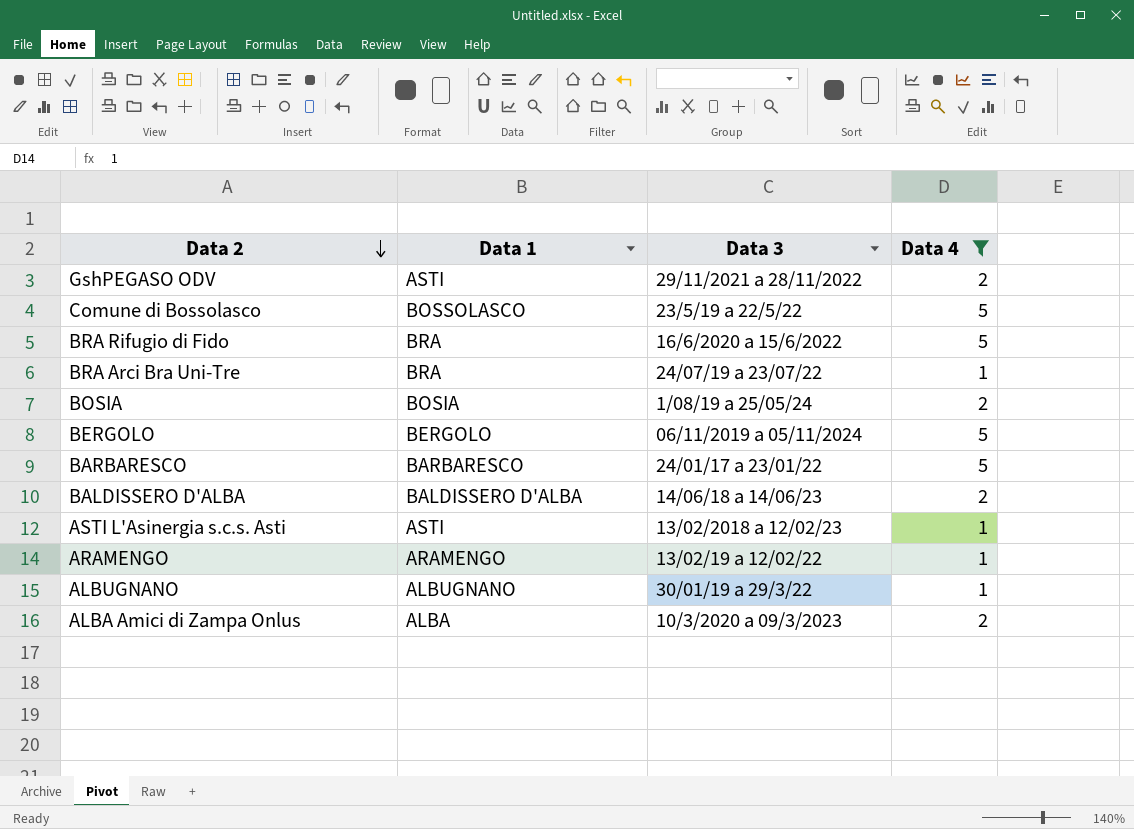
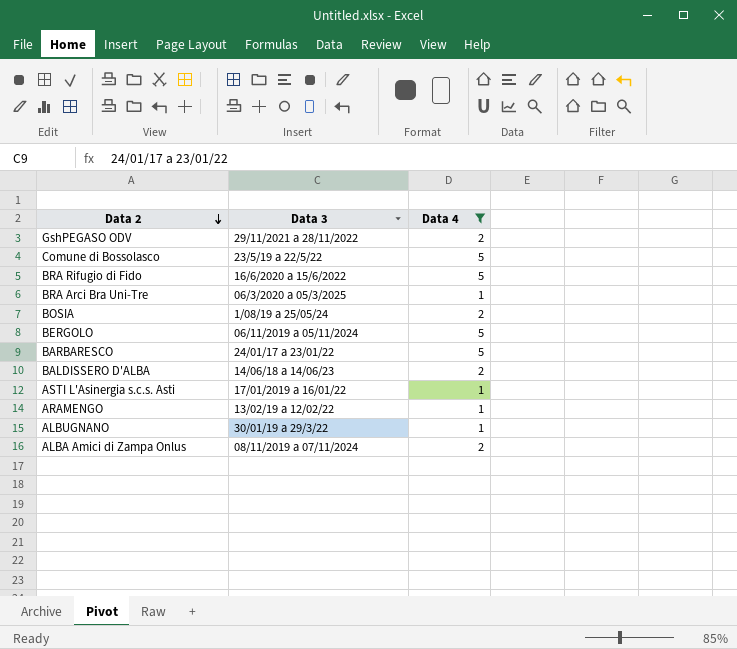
column Data 1 | position: 2 -> none
BRA Arci Bra Uni-Tre | Data 3: 24/07/19 a 23/07/22 -> 06/3/2020 a 05/3/2025
ASTI L'Asinergia s.c.s. Asti | Data 3: 13/02/2018 a 12/02/23 -> 17/01/2019 a 16/01/22
ALBA Amici di Zampa Onlus | Data 3: 10/3/2020 a 09/3/2023 -> 08/11/2019 a 07/11/2024

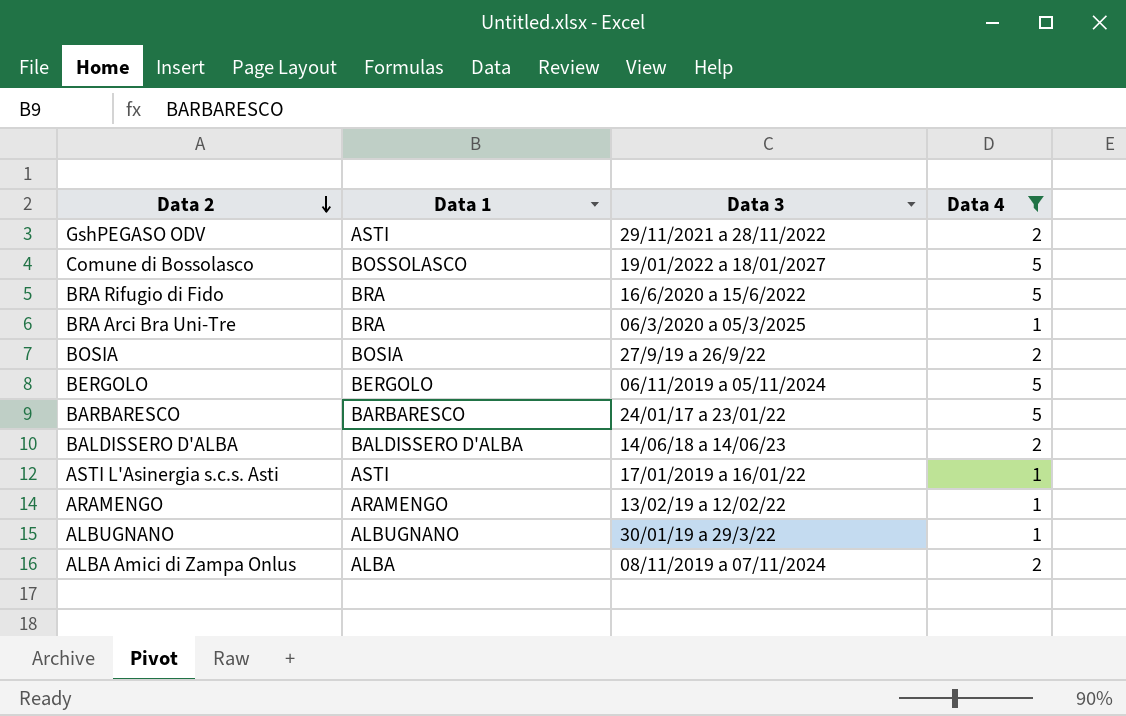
column Data 1 | position: none -> 2
Comune di Bossolasco | Data 3: 23/5/19 a 22/5/22 -> 19/01/2022 a 18/01/2027
BOSIA | Data 3: 1/08/19 a 25/05/24 -> 27/9/19 a 26/9/22

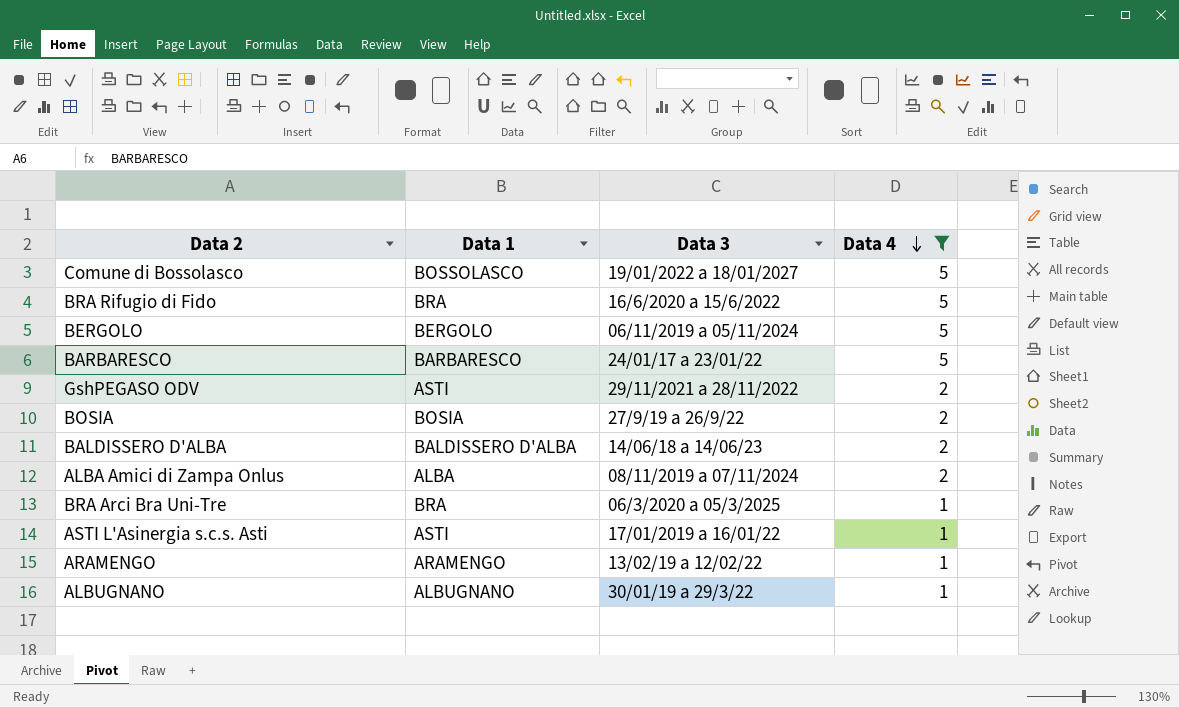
row order: Data 2 descending -> Data 4 descending

